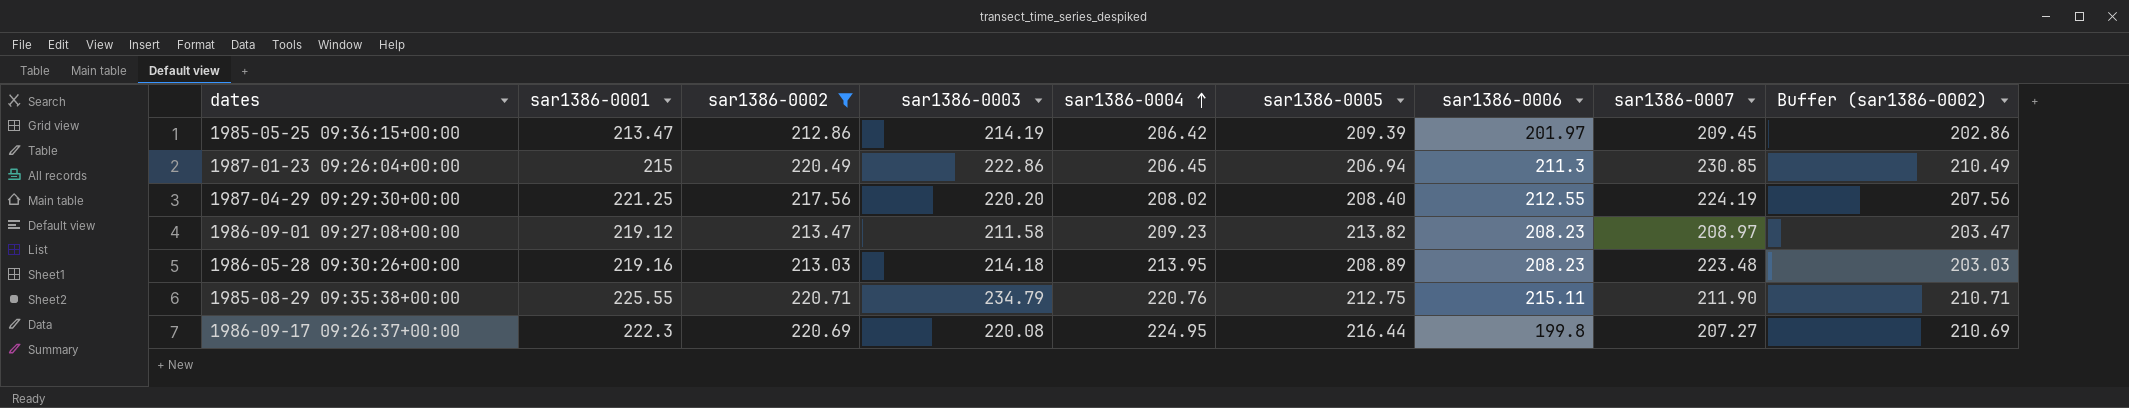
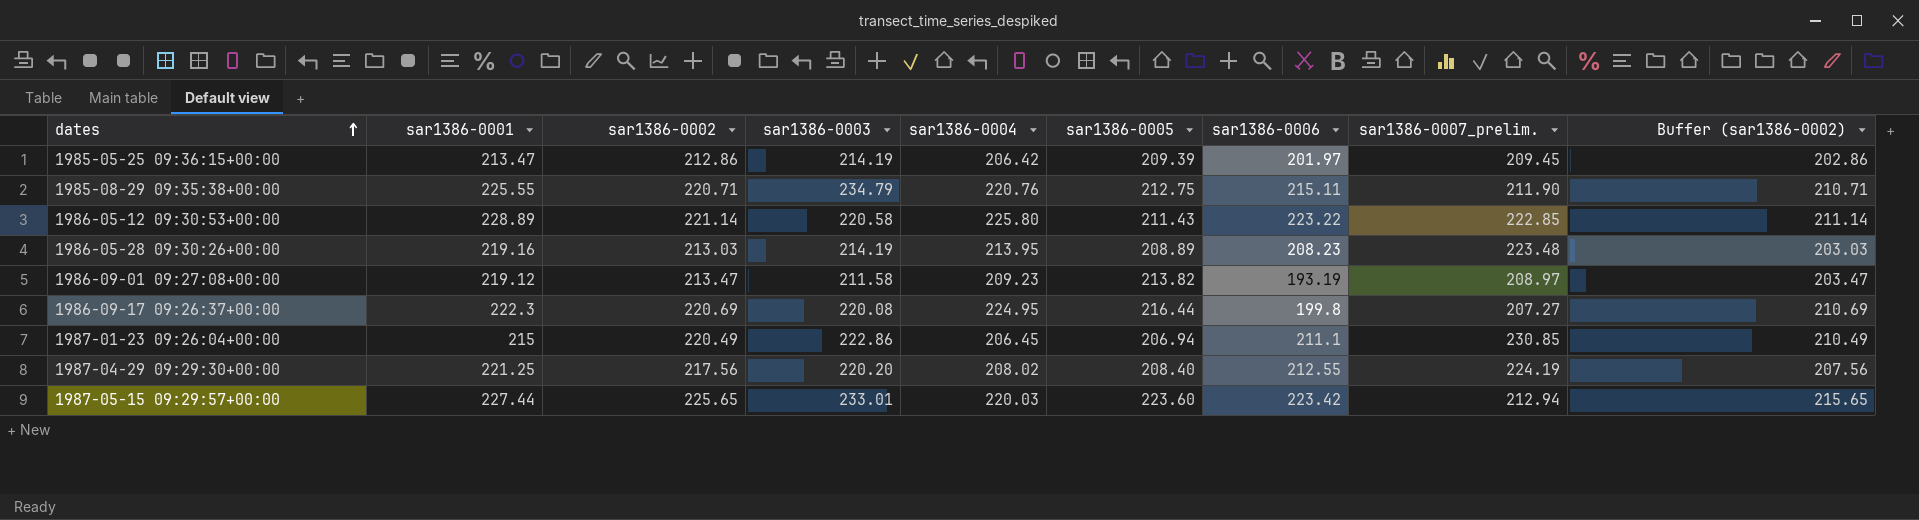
filter: sar1386-0002 <= 220.71 -> none
row order: sar1386-0004 ascending -> dates ascending
column name: sar1386-0007 -> sar1386-0007_prelim.
1986-05-28 09:30:26+00:00 | sar1386-0003: 214.18 -> 214.19
1986-09-01 09:27:08+00:00 | sar1386-0006: 208.23 -> 193.19
1987-01-23 09:26:04+00:00 | sar1386-0006: 211.3 -> 211.1

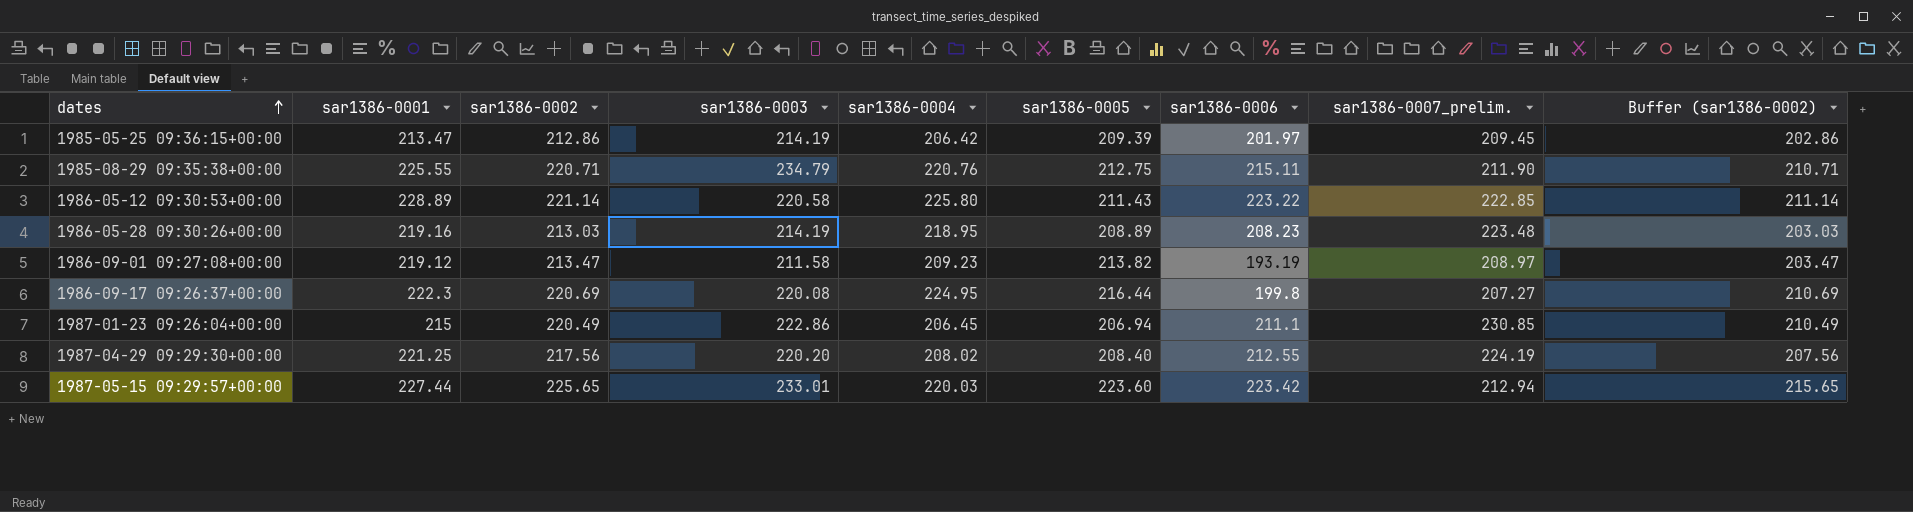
1986-05-28 09:30:26+00:00 | sar1386-0004: 213.95 -> 218.95

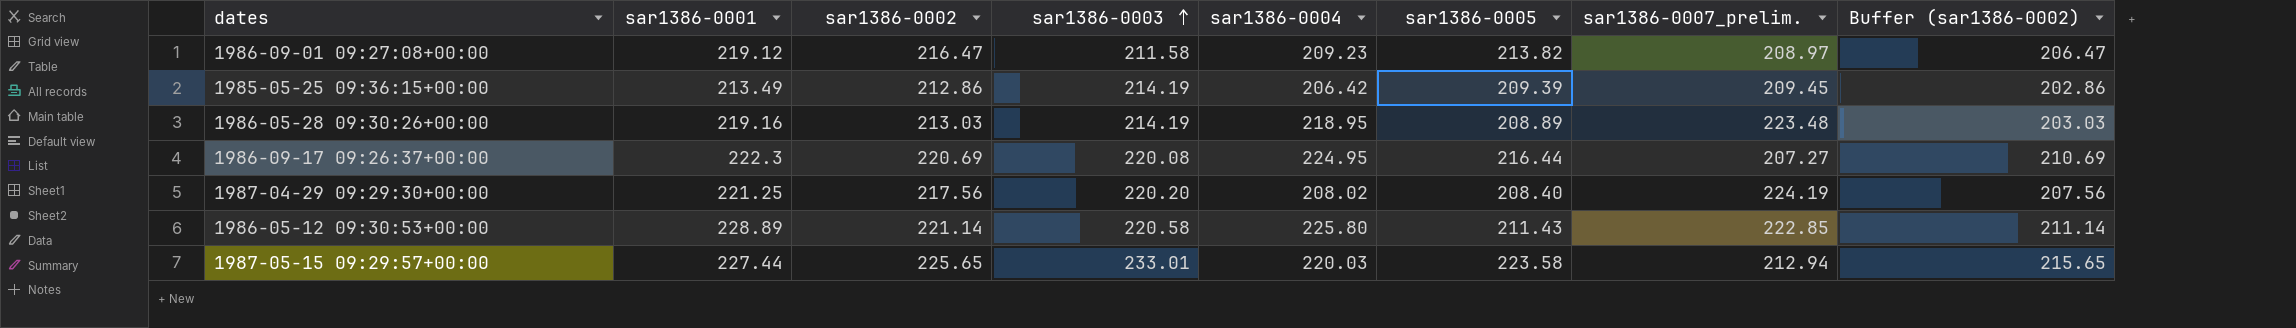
row order: dates ascending -> sar1386-0003 ascending
column sar1386-0006 | position: 7 -> none
row 1985-08-29 09:35:38+00:00: 225.55 | 220.71 | 234.79 | 220.76 | 212.75 | 215.11 | 211.90 | 210.71 -> none
row 1987-01-23 09:26:04+00:00: 215 | 220.49 | 222.86 | 206.45 | 206.94 | 211.1 | 230.85 | 210.49 -> none
1986-09-01 09:27:08+00:00 | sar1386-0002: 213.47 -> 216.47
1986-09-01 09:27:08+00:00 | Buffer (sar1386-0002): 203.47 -> 206.47
1985-05-25 09:36:15+00:00 | sar1386-0001: 213.47 -> 213.49
1987-05-15 09:29:57+00:00 | sar1386-0005: 223.60 -> 223.58

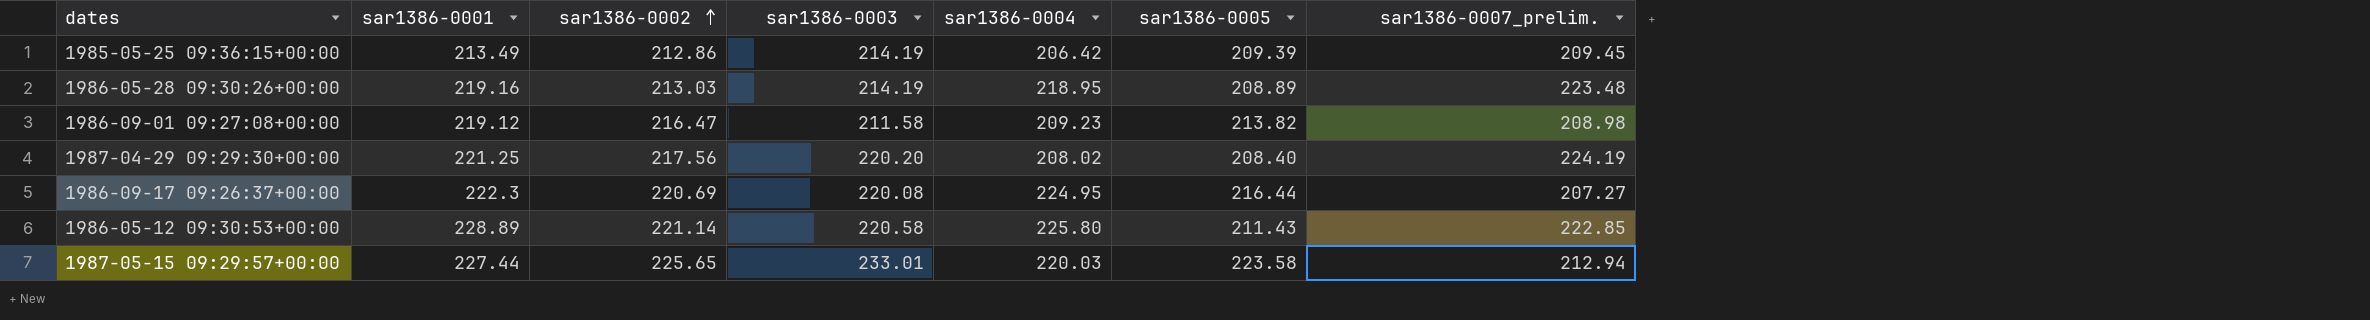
row order: sar1386-0003 ascending -> sar1386-0002 ascending
column Buffer (sar1386-0002) | formula: [sar1386-0002] - 10 -> none
1986-09-01 09:27:08+00:00 | sar1386-0007_prelim.: 208.97 -> 208.98

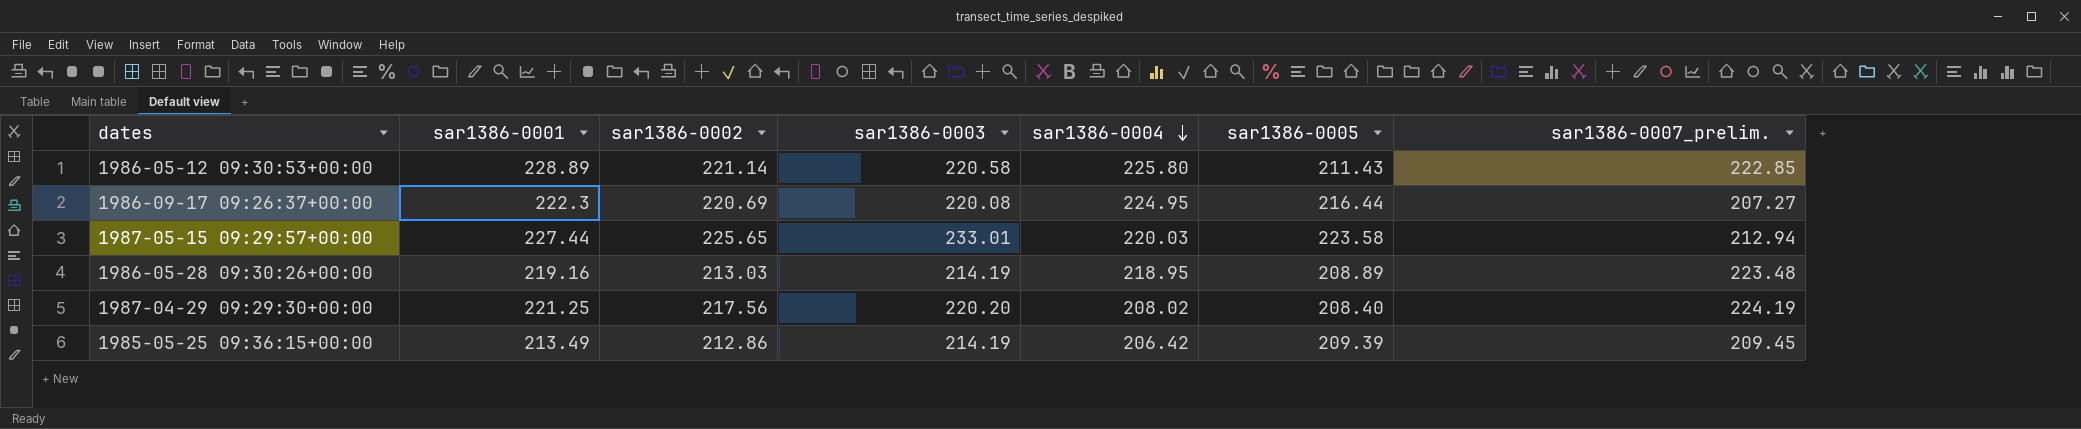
row order: sar1386-0002 ascending -> sar1386-0004 descending
row 1986-09-01 09:27:08+00:00: 219.12 | 216.47 | 211.58 | 209.23 | 213.82 | 208.98 -> none

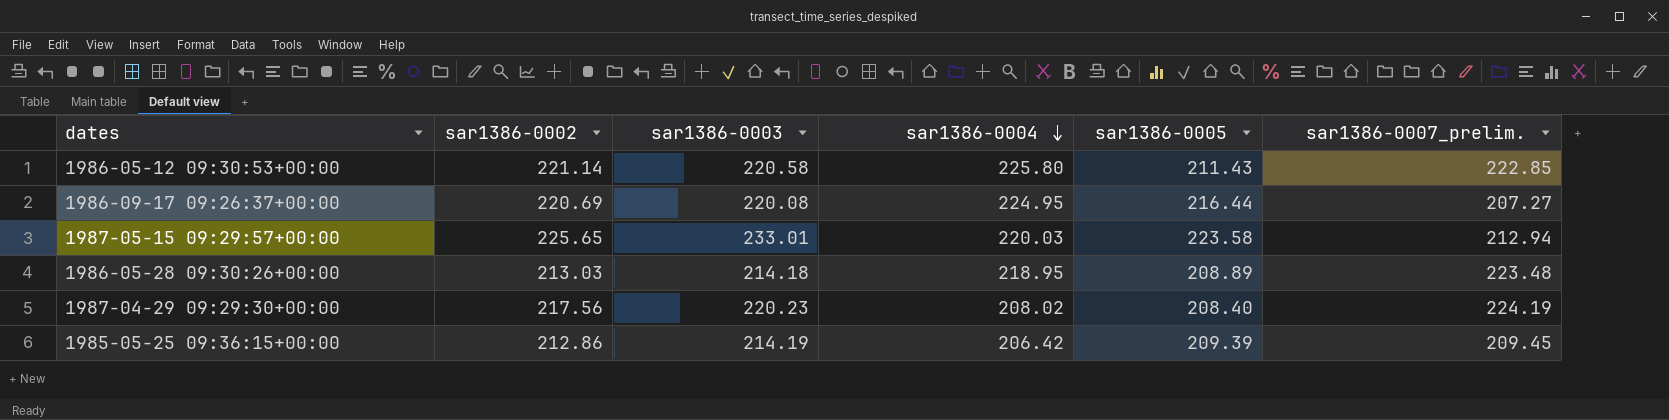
column sar1386-0001 | position: 2 -> none
1986-05-28 09:30:26+00:00 | sar1386-0003: 214.19 -> 214.18
1987-04-29 09:29:30+00:00 | sar1386-0003: 220.20 -> 220.23

